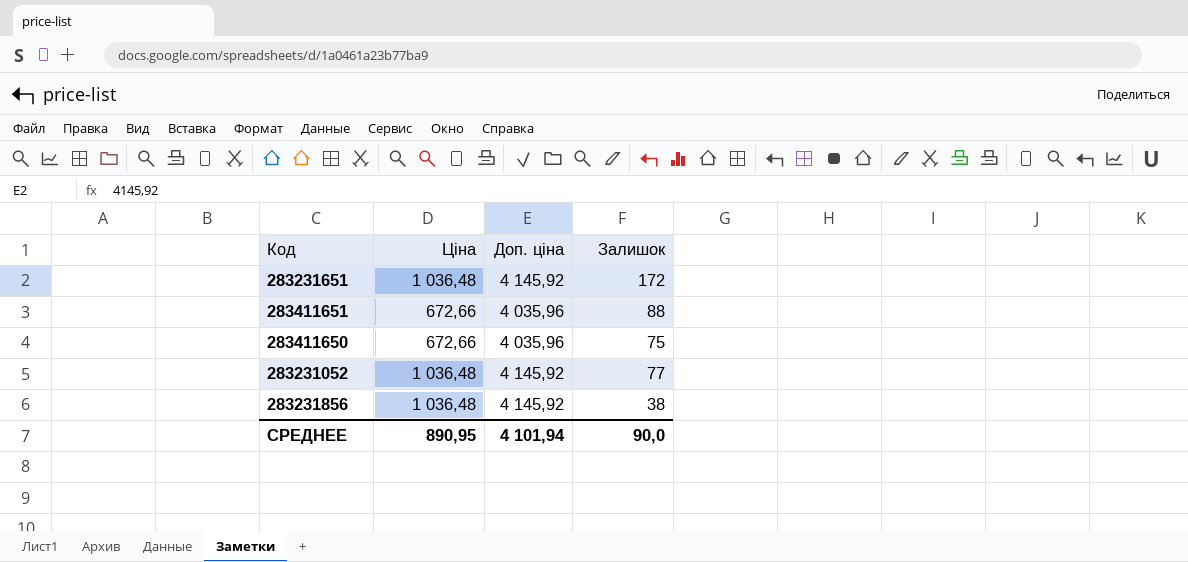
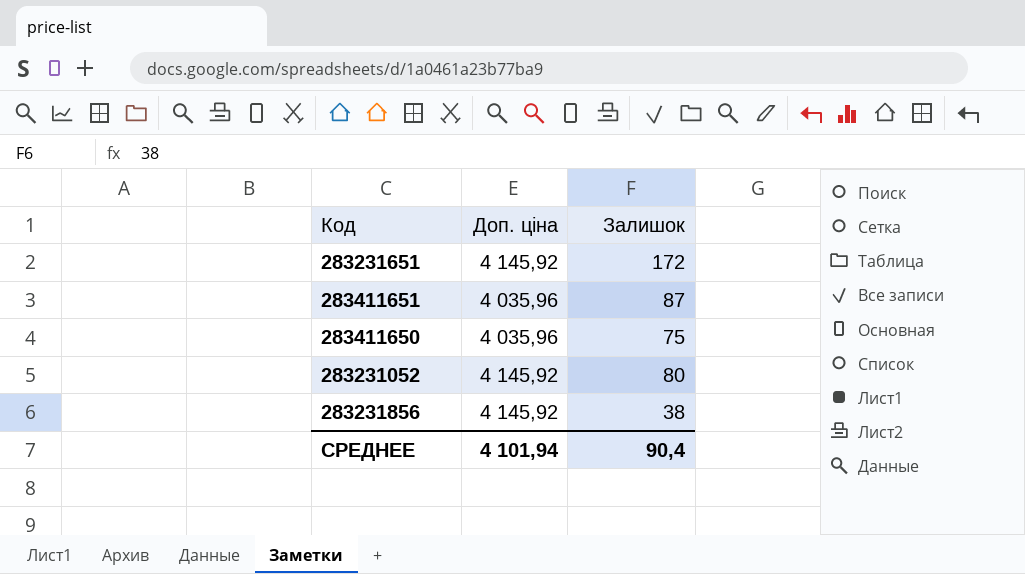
column Ціна | position: 2 -> none
283411651 | Залишок: 88 -> 87
283231052 | Залишок: 77 -> 80
СРЕДНЕЕ | Залишок: 90,0 -> 90,4

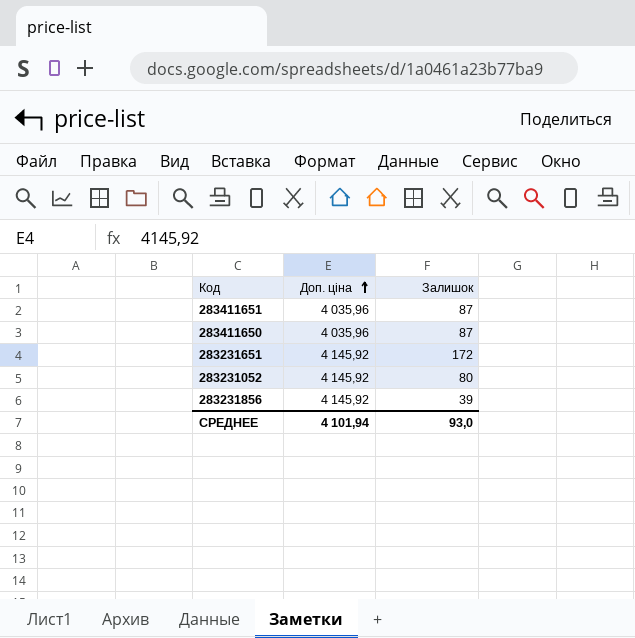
row order: none -> Доп. ціна ascending
283411650 | Залишок: 75 -> 87
283231856 | Залишок: 38 -> 39
СРЕДНЕЕ | Залишок: 90,4 -> 93,0

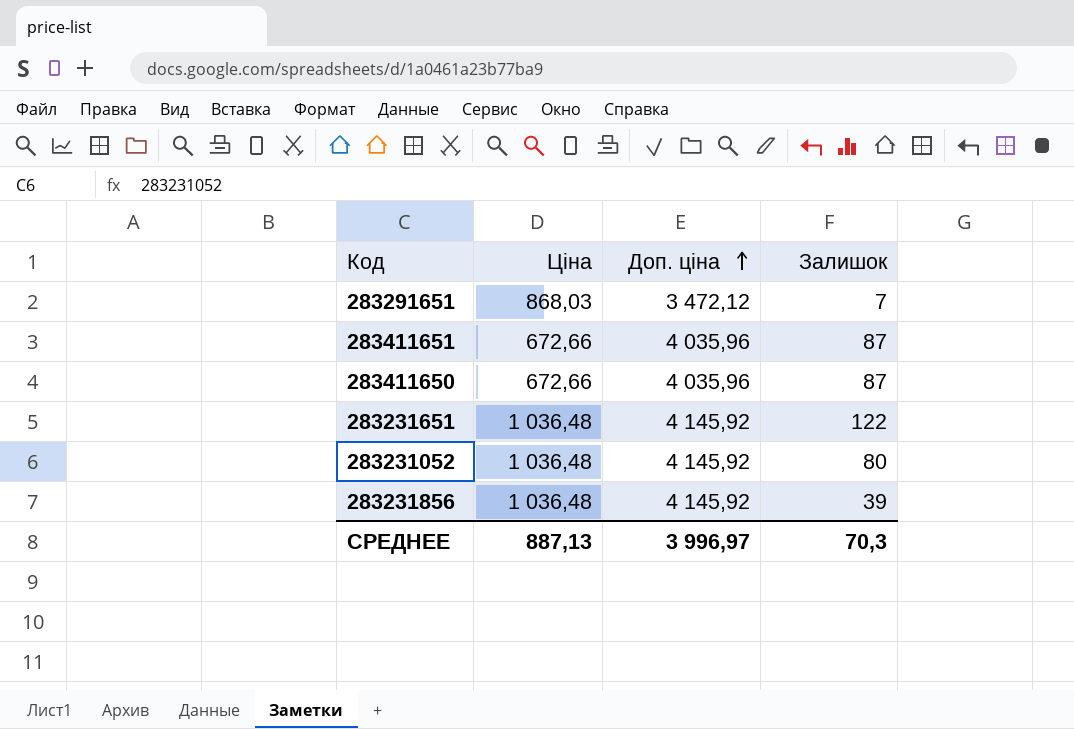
column Ціна | position: none -> 2
row 283291651: none -> 868,03 | 3 472,12 | 7
283231651 | Залишок: 172 -> 122
СРЕДНЕЕ | Доп. ціна: 4 101,94 -> 3 996,97
СРЕДНЕЕ | Залишок: 93,0 -> 70,3

